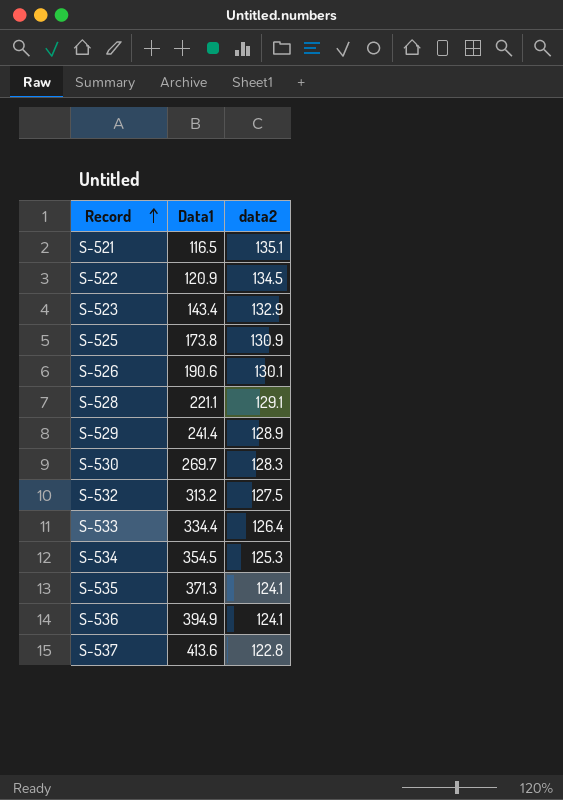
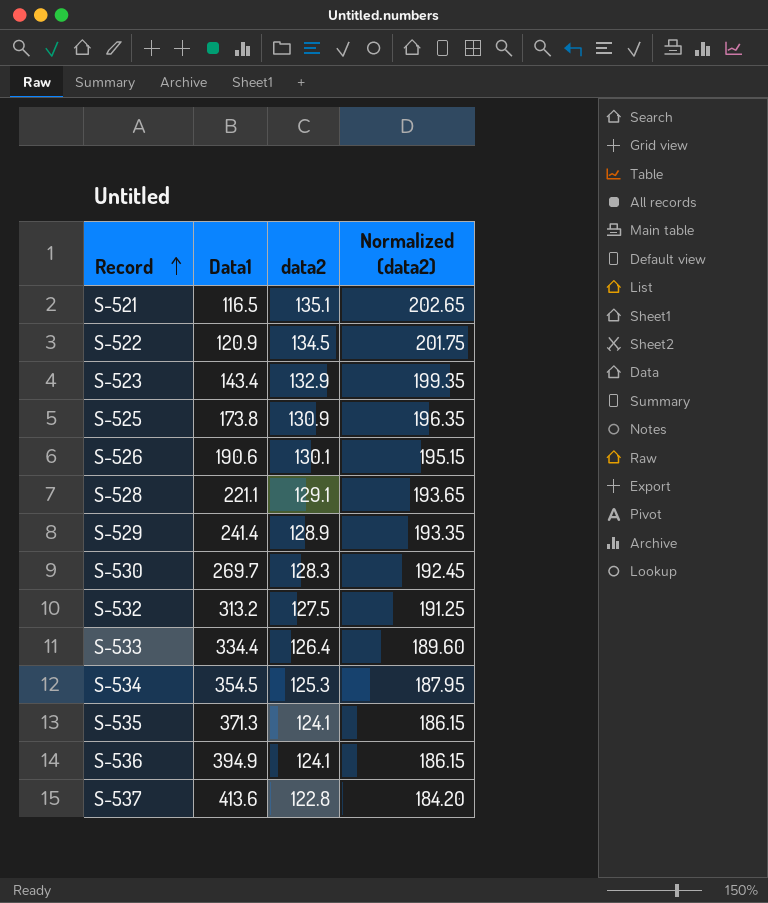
column Normalized (data2) | formula: none -> [data2] * 1.5

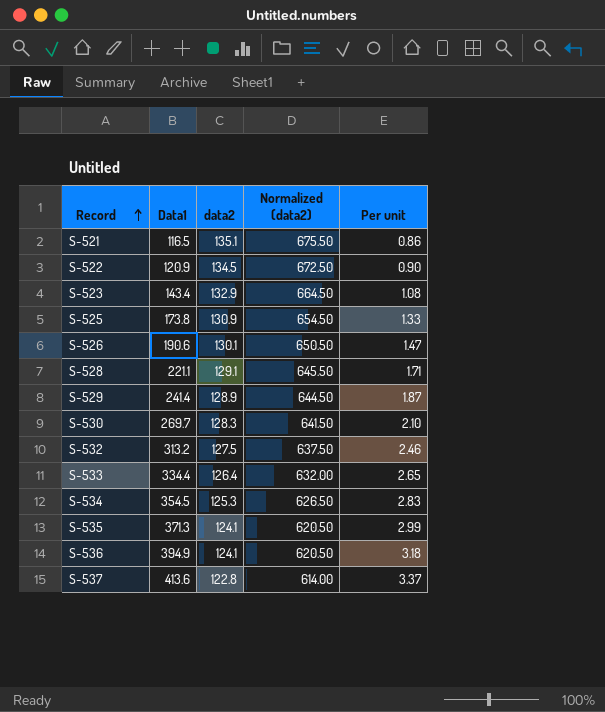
column Normalized (data2) | formula: [data2] * 1.5 -> [data2] * 5
column Per unit | formula: none -> [Data1] / [data2]

